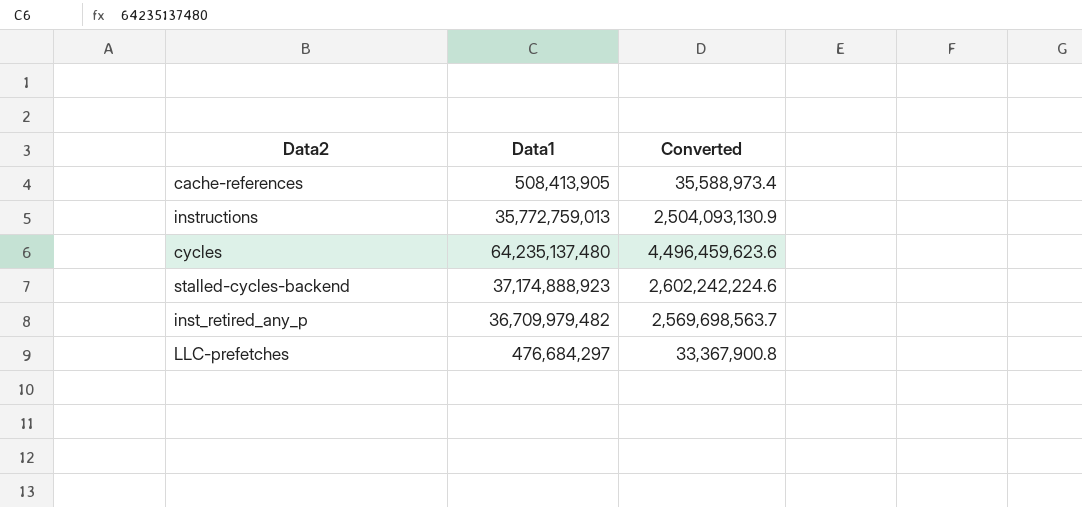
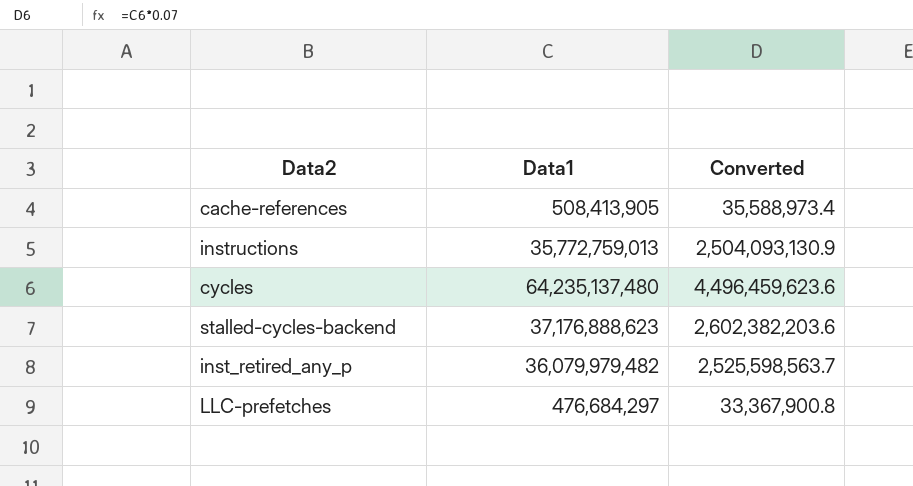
stalled-cycles-backend | Data1: 37,174,888,923 -> 37,176,888,623
stalled-cycles-backend | Converted: 2,602,242,224.6 -> 2,602,382,203.6
inst_retired_any_p | Data1: 36,709,979,482 -> 36,079,979,482
inst_retired_any_p | Converted: 2,569,698,563.7 -> 2,525,598,563.7

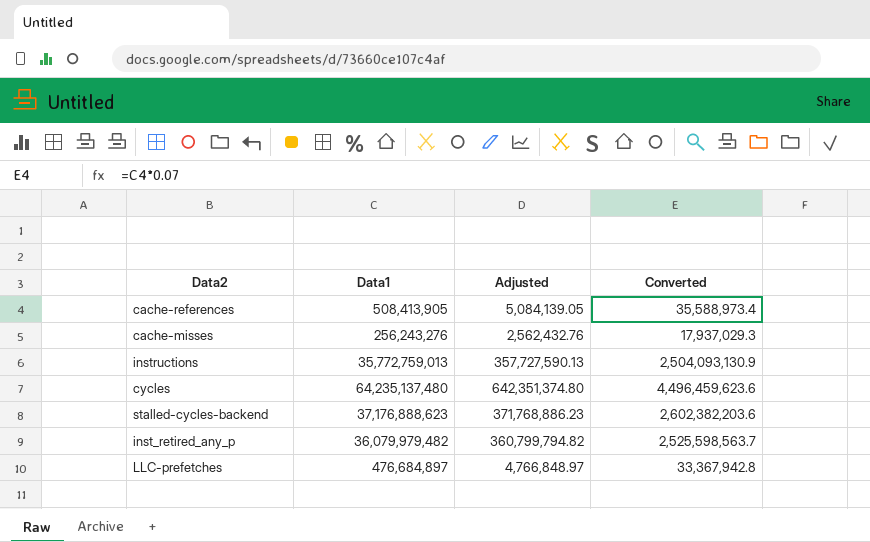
column Adjusted | formula: none -> [Data1] * 0.01
row cache-misses: none -> 256,243,276 | 2,562,432.76 | 17,937,029.3
LLC-prefetches | Data1: 476,684,297 -> 476,684,897
LLC-prefetches | Converted: 33,367,900.8 -> 33,367,942.8

